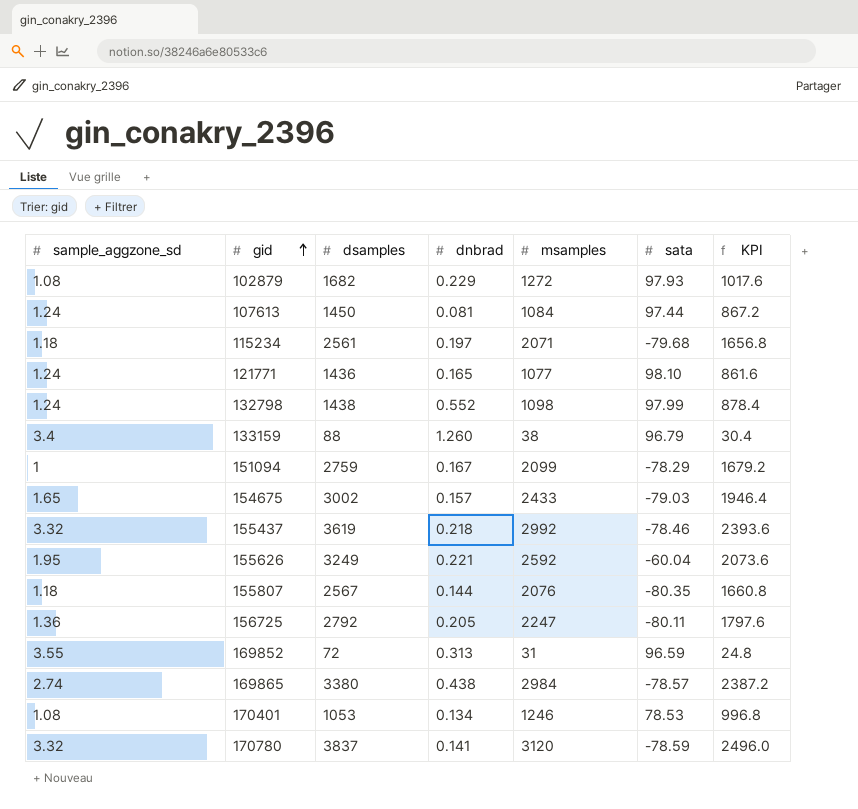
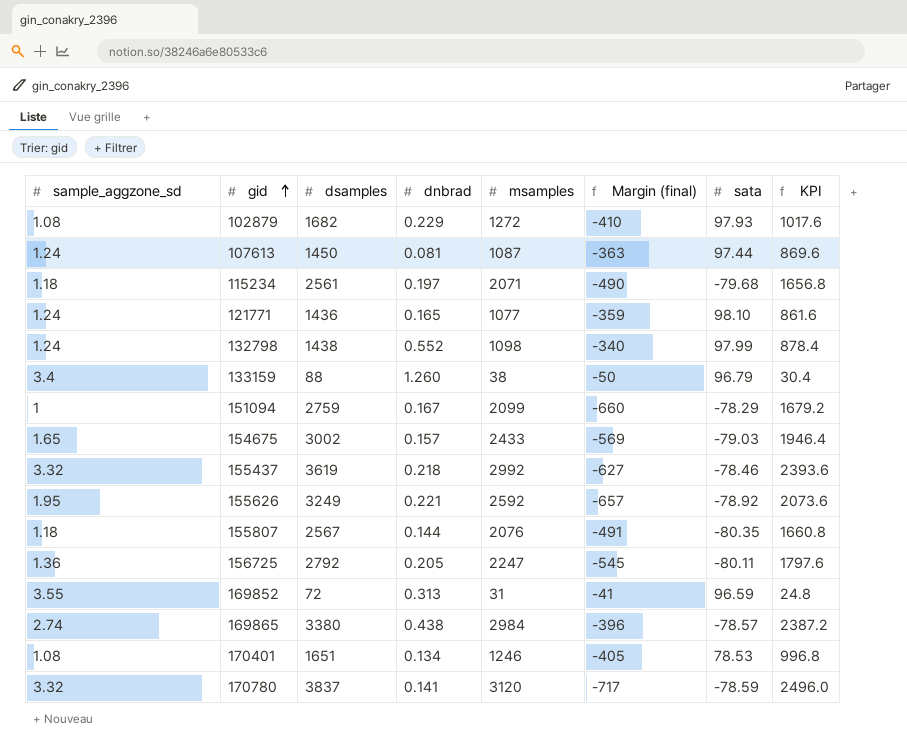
column Margin (final) | formula: none -> [msamples] - [dsamples]
107613 | msamples: 1084 -> 1087
107613 | KPI: 867.2 -> 869.6
155626 | sata: -60.04 -> -78.92
170401 | dsamples: 1053 -> 1651

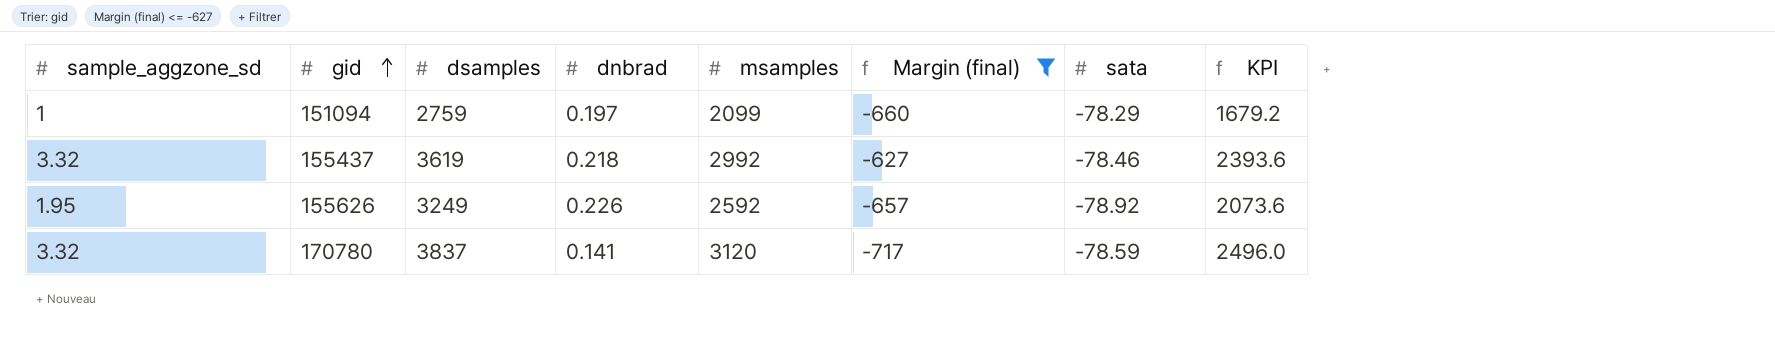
filter: none -> Margin (final) <= -627
151094 | dnbrad: 0.167 -> 0.197
155626 | dnbrad: 0.221 -> 0.226

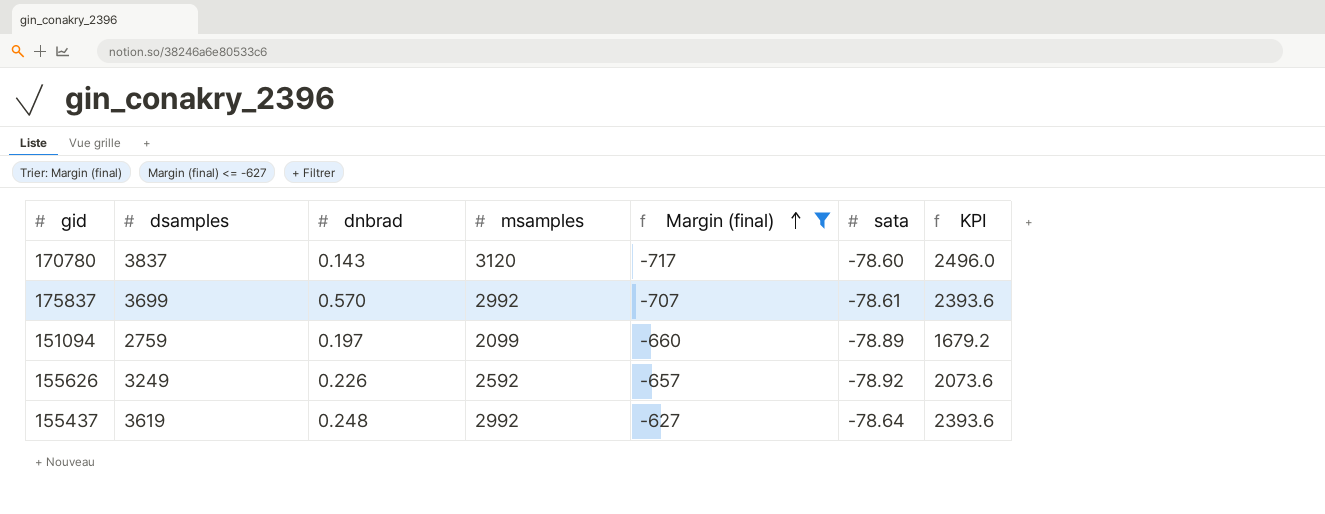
row order: gid ascending -> Margin (final) ascending
column sample_aggzone_sd | position: 1 -> none
170780 | dnbrad: 0.141 -> 0.143
170780 | sata: -78.59 -> -78.60
row 175837: none -> 3699 | 0.570 | 2992 | -707 | -78.61 | 2393.6
151094 | sata: -78.29 -> -78.89
155437 | dnbrad: 0.218 -> 0.248
155437 | sata: -78.46 -> -78.64

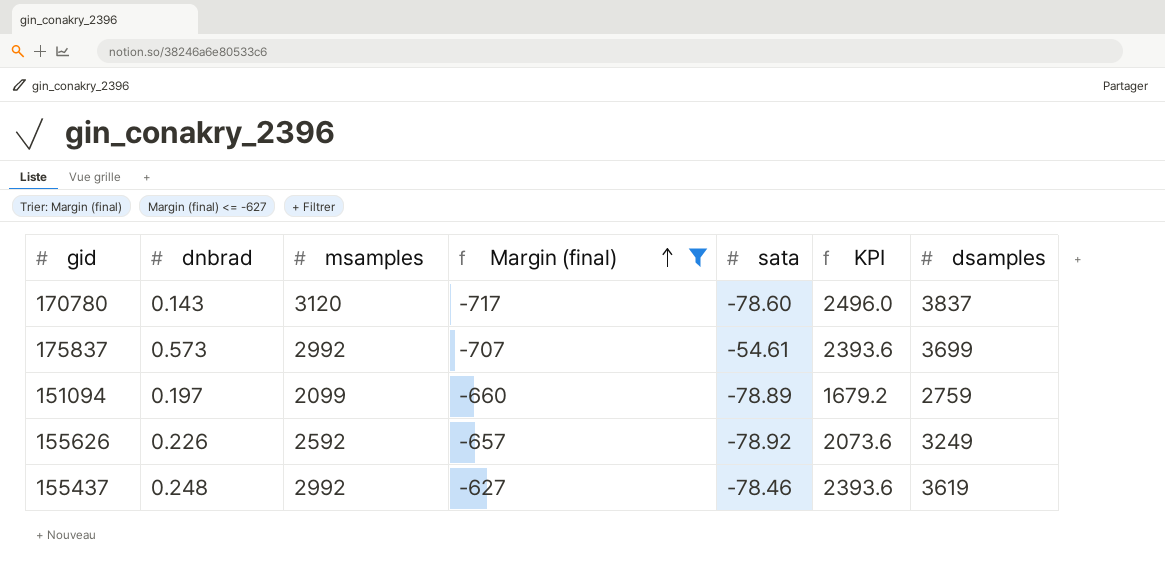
column dsamples | position: 2 -> 7
175837 | dnbrad: 0.570 -> 0.573
175837 | sata: -78.61 -> -54.61
155437 | sata: -78.64 -> -78.46

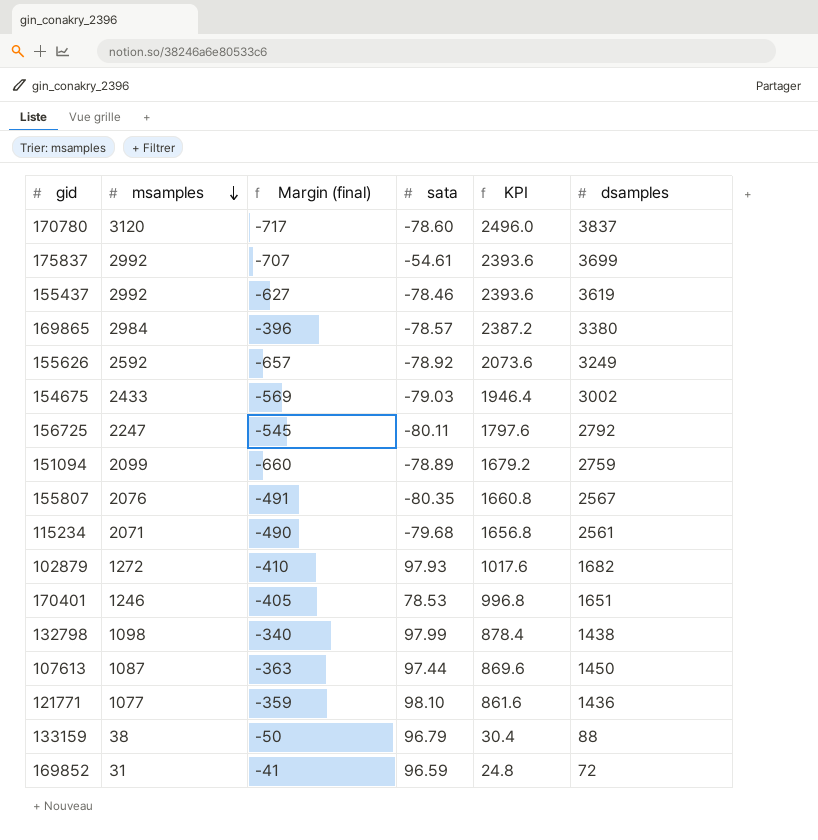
filter: Margin (final) <= -627 -> none
row order: Margin (final) ascending -> msamples descending
column dnbrad | position: 2 -> none

